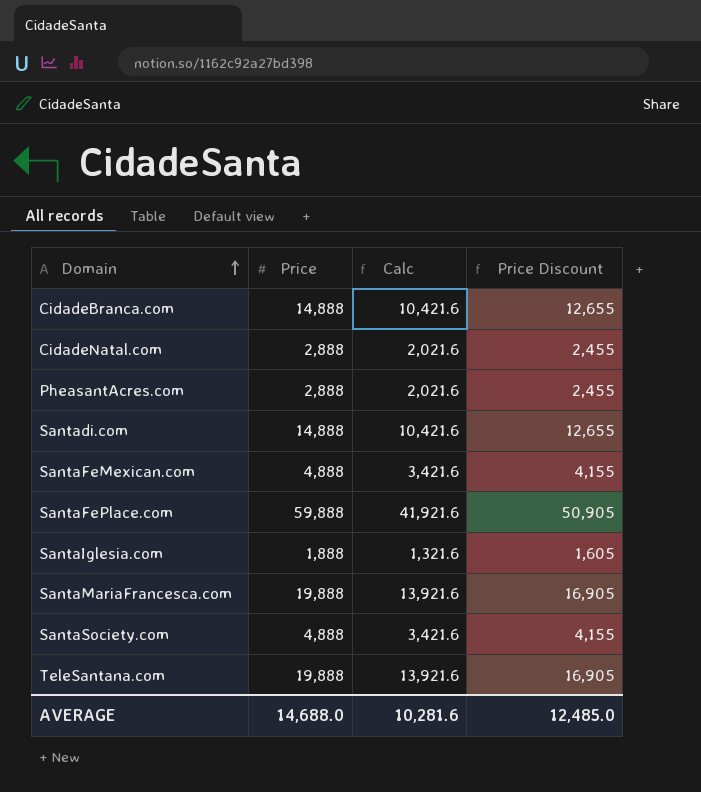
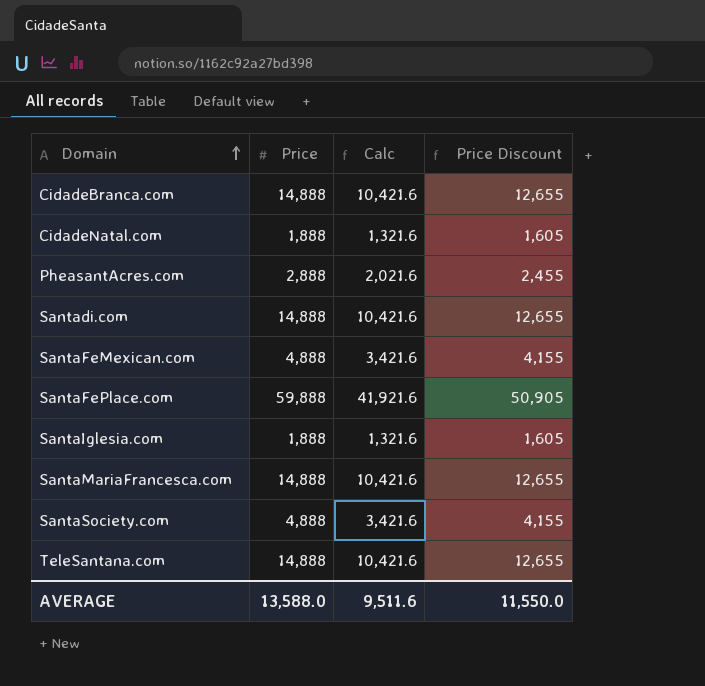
CidadeNatal.com | Price: 2,888 -> 1,888
CidadeNatal.com | Calc: 2,021.6 -> 1,321.6
CidadeNatal.com | Price Discount: 2,455 -> 1,605
SantaMariaFrancesca.com | Price: 19,888 -> 14,888
SantaMariaFrancesca.com | Calc: 13,921.6 -> 10,421.6
SantaMariaFrancesca.com | Price Discount: 16,905 -> 12,655
TeleSantana.com | Price: 19,888 -> 14,888
TeleSantana.com | Calc: 13,921.6 -> 10,421.6
TeleSantana.com | Price Discount: 16,905 -> 12,655
AVERAGE | Price: 14,688.0 -> 13,588.0
AVERAGE | Calc: 10,281.6 -> 9,511.6
AVERAGE | Price Discount: 12,485.0 -> 11,550.0

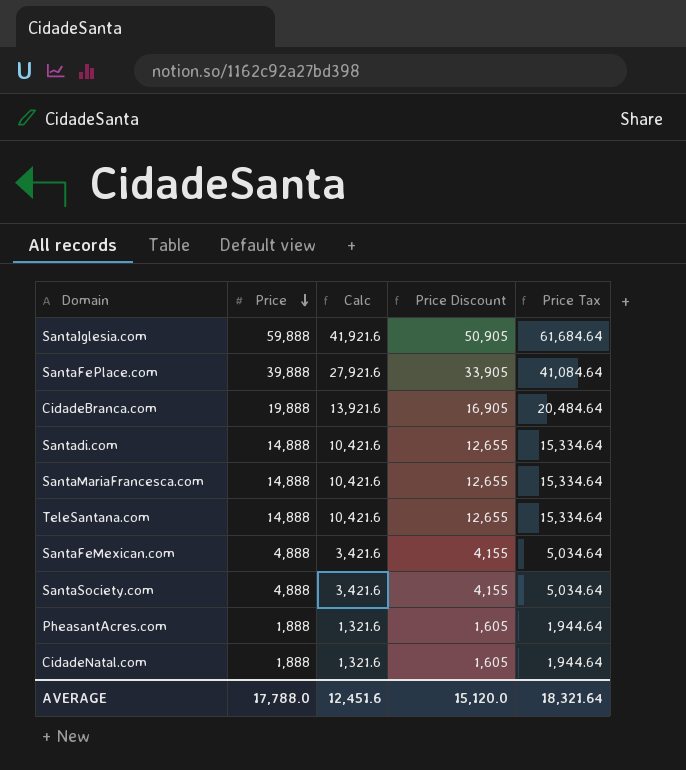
row order: Domain ascending -> Price descending
column Price Tax | formula: none -> [Price] * 1.03
SantaIglesia.com | Price: 1,888 -> 59,888
SantaIglesia.com | Calc: 1,321.6 -> 41,921.6
SantaIglesia.com | Price Discount: 1,605 -> 50,905
SantaFePlace.com | Price: 59,888 -> 39,888
SantaFePlace.com | Calc: 41,921.6 -> 27,921.6
SantaFePlace.com | Price Discount: 50,905 -> 33,905
CidadeBranca.com | Price: 14,888 -> 19,888
CidadeBranca.com | Calc: 10,421.6 -> 13,921.6
CidadeBranca.com | Price Discount: 12,655 -> 16,905
PheasantAcres.com | Price: 2,888 -> 1,888
PheasantAcres.com | Calc: 2,021.6 -> 1,321.6
PheasantAcres.com | Price Discount: 2,455 -> 1,605
AVERAGE | Price: 13,588.0 -> 17,788.0
AVERAGE | Calc: 9,511.6 -> 12,451.6
AVERAGE | Price Discount: 11,550.0 -> 15,120.0

